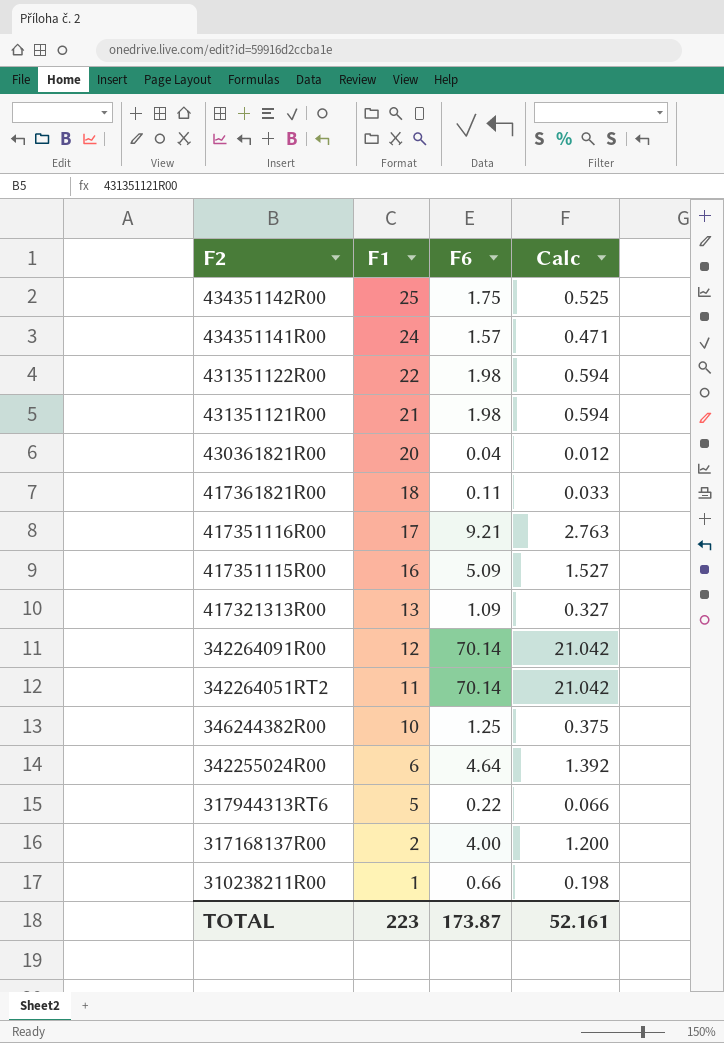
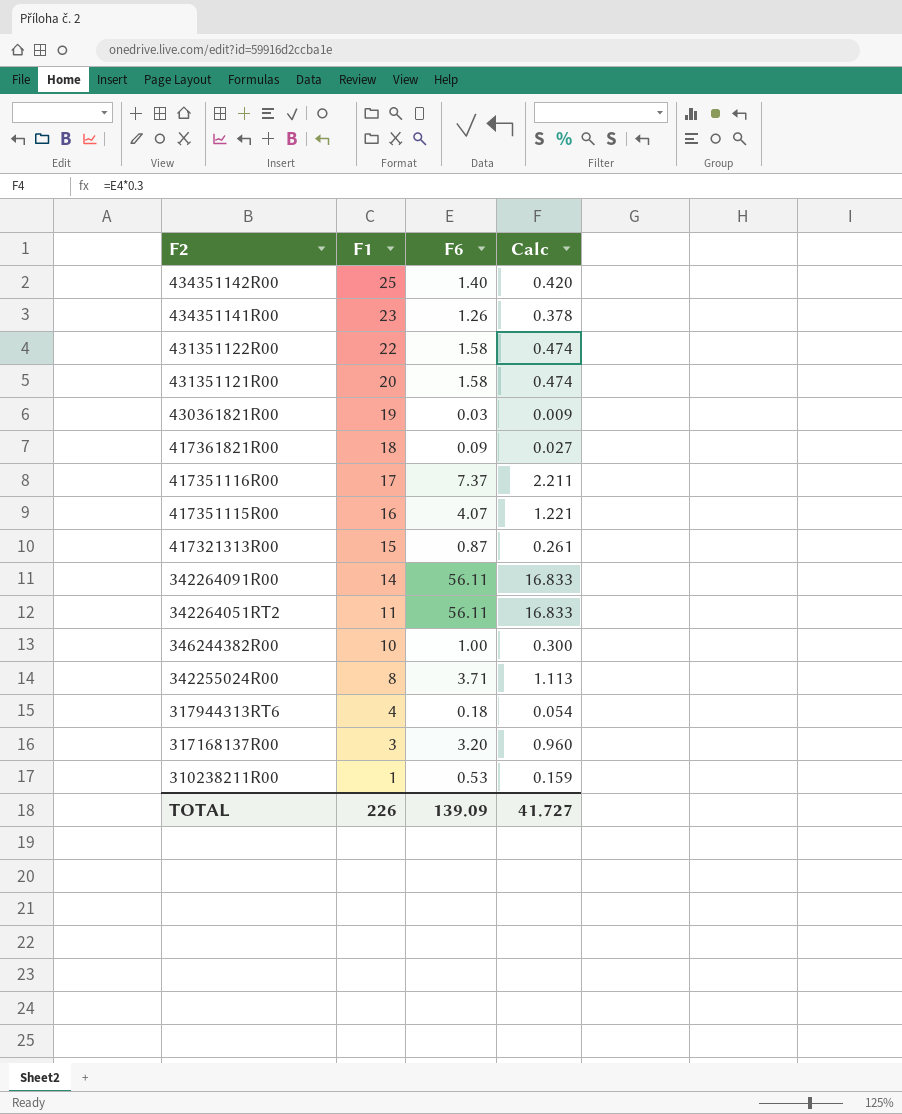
434351142R00 | F6: 1.75 -> 1.40
434351142R00 | Calc: 0.525 -> 0.420
434351141R00 | F1: 24 -> 23
434351141R00 | F6: 1.57 -> 1.26
434351141R00 | Calc: 0.471 -> 0.378
431351122R00 | F6: 1.98 -> 1.58
431351122R00 | Calc: 0.594 -> 0.474
431351121R00 | F1: 21 -> 20
431351121R00 | F6: 1.98 -> 1.58
431351121R00 | Calc: 0.594 -> 0.474
430361821R00 | F1: 20 -> 19
430361821R00 | F6: 0.04 -> 0.03
430361821R00 | Calc: 0.012 -> 0.009
417361821R00 | F6: 0.11 -> 0.09
417361821R00 | Calc: 0.033 -> 0.027
417351116R00 | F6: 9.21 -> 7.37
417351116R00 | Calc: 2.763 -> 2.211
417351115R00 | F6: 5.09 -> 4.07
417351115R00 | Calc: 1.527 -> 1.221
417321313R00 | F1: 13 -> 15
417321313R00 | F6: 1.09 -> 0.87
417321313R00 | Calc: 0.327 -> 0.261
342264091R00 | F1: 12 -> 14
342264091R00 | F6: 70.14 -> 56.11
342264091R00 | Calc: 21.042 -> 16.833
342264051RT2 | F6: 70.14 -> 56.11
342264051RT2 | Calc: 21.042 -> 16.833
346244382R00 | F6: 1.25 -> 1.00
346244382R00 | Calc: 0.375 -> 0.300
342255024R00 | F1: 6 -> 8
342255024R00 | F6: 4.64 -> 3.71
342255024R00 | Calc: 1.392 -> 1.113
317944313RT6 | F1: 5 -> 4
317944313RT6 | F6: 0.22 -> 0.18
317944313RT6 | Calc: 0.066 -> 0.054
317168137R00 | F1: 2 -> 3
317168137R00 | F6: 4.00 -> 3.20
317168137R00 | Calc: 1.200 -> 0.960
310238211R00 | F6: 0.66 -> 0.53
310238211R00 | Calc: 0.198 -> 0.159
TOTAL | F1: 223 -> 226
TOTAL | F6: 173.87 -> 139.09
TOTAL | Calc: 52.161 -> 41.727

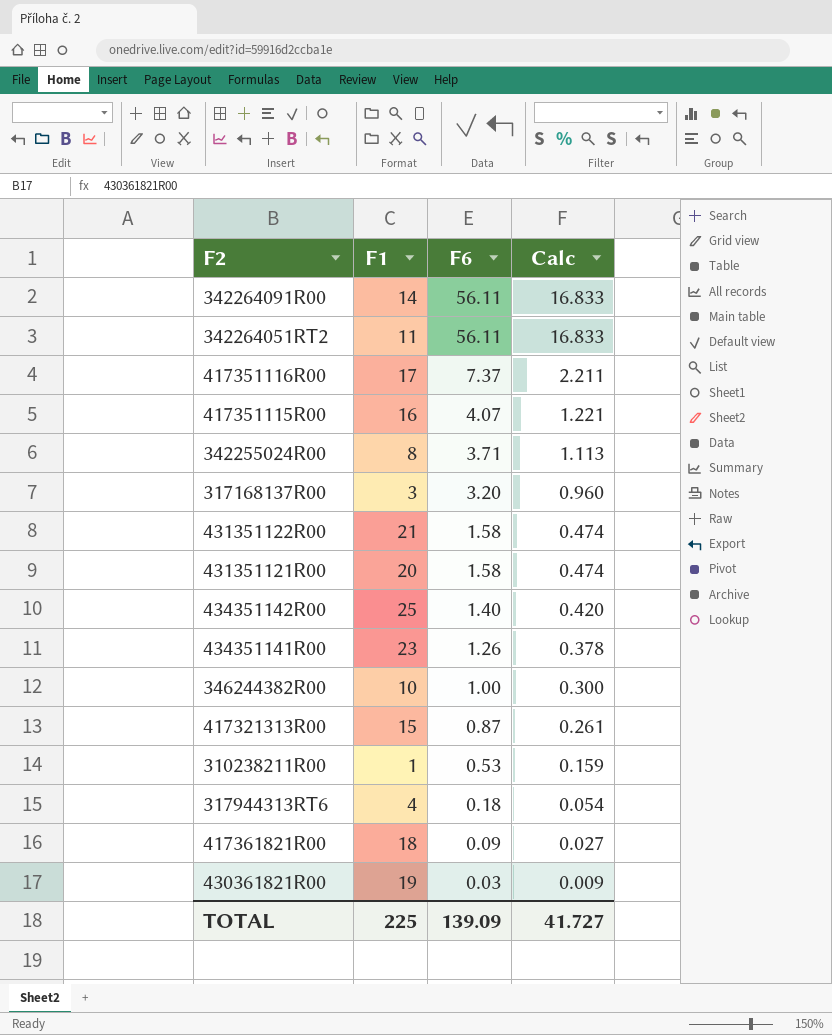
row order: F1 descending -> F6 descending
431351122R00 | F1: 22 -> 21
TOTAL | F1: 226 -> 225

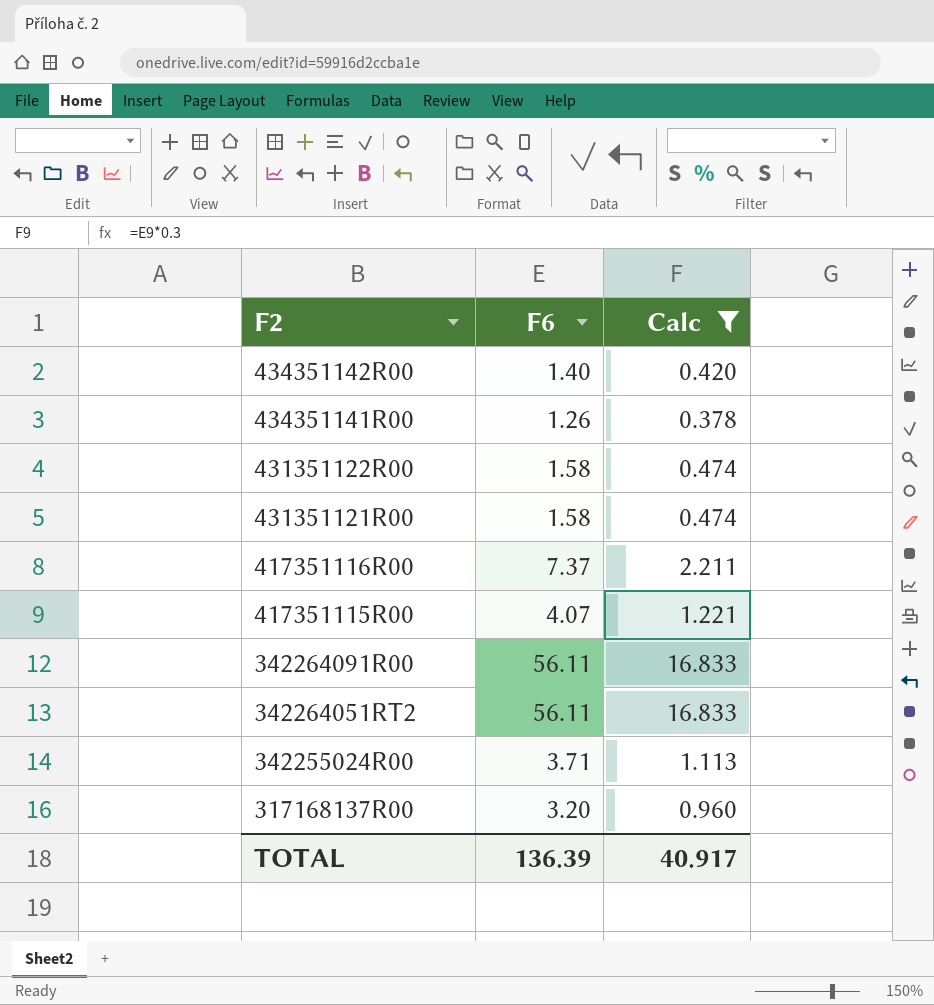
filter: none -> Calc >= 0.378
row order: F6 descending -> F2 descending
column F1 | position: 2 -> none
TOTAL | F6: 139.09 -> 136.39
TOTAL | Calc: 41.727 -> 40.917

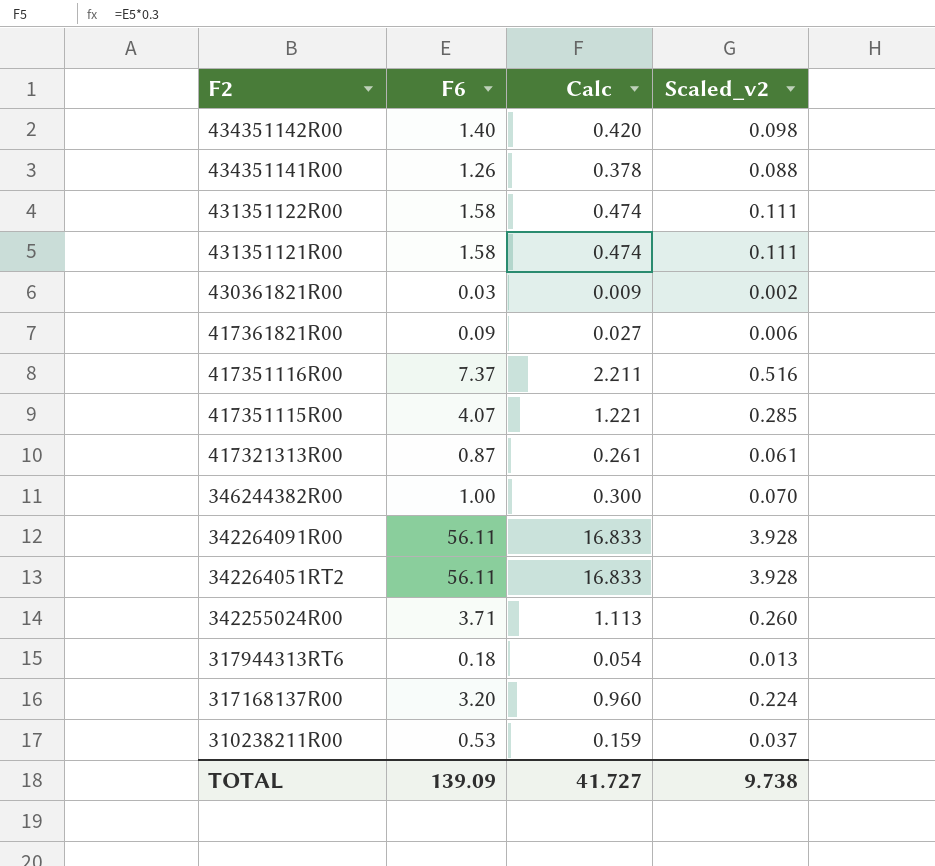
filter: Calc >= 0.378 -> none
column Scaled_v2 | formula: none -> [F6] * 0.07
TOTAL | F6: 136.39 -> 139.09
TOTAL | Calc: 40.917 -> 41.727

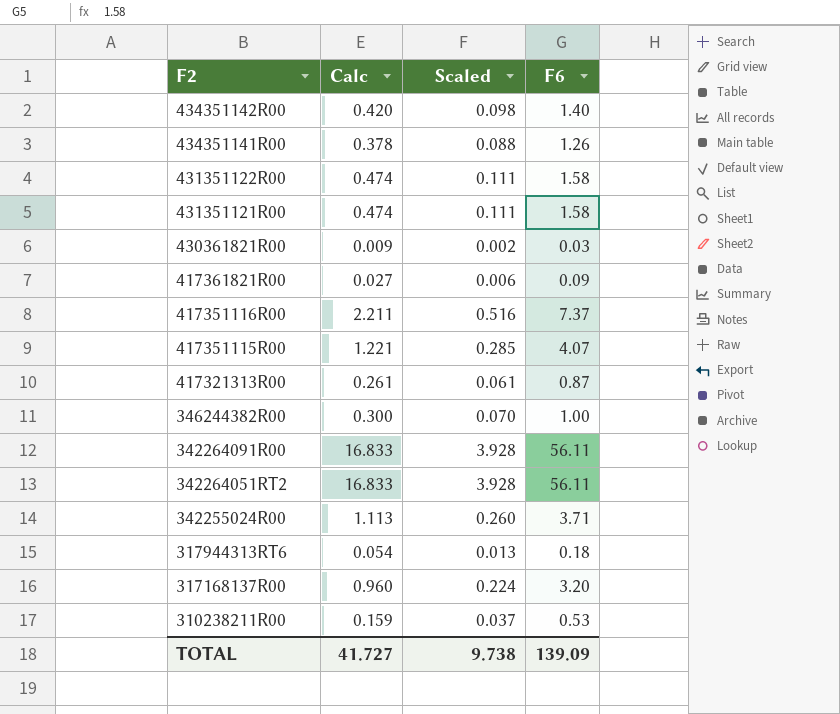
column name: Scaled_v2 -> Scaled
column F6 | position: 2 -> 4

